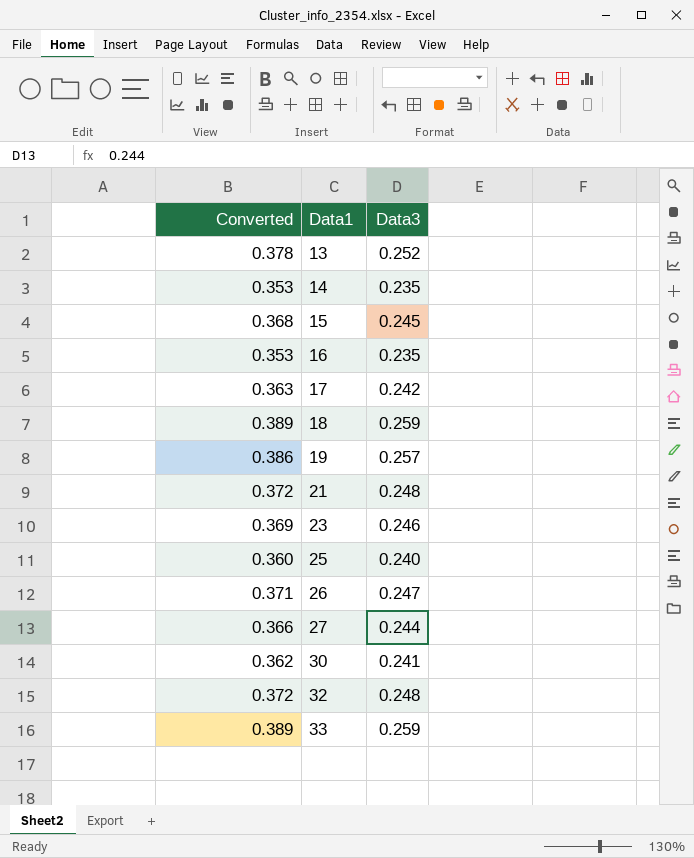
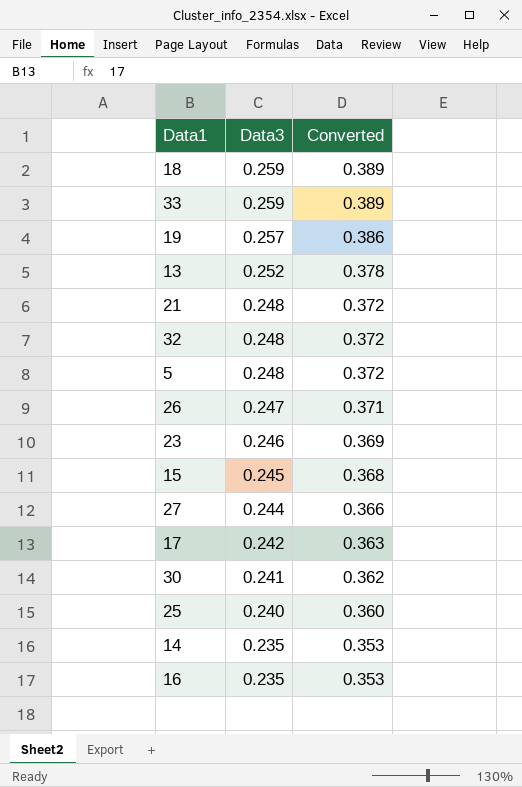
row order: Data1 ascending -> Data3 descending
column Converted | position: 1 -> 3
row 5: none -> 0.248 | 0.372

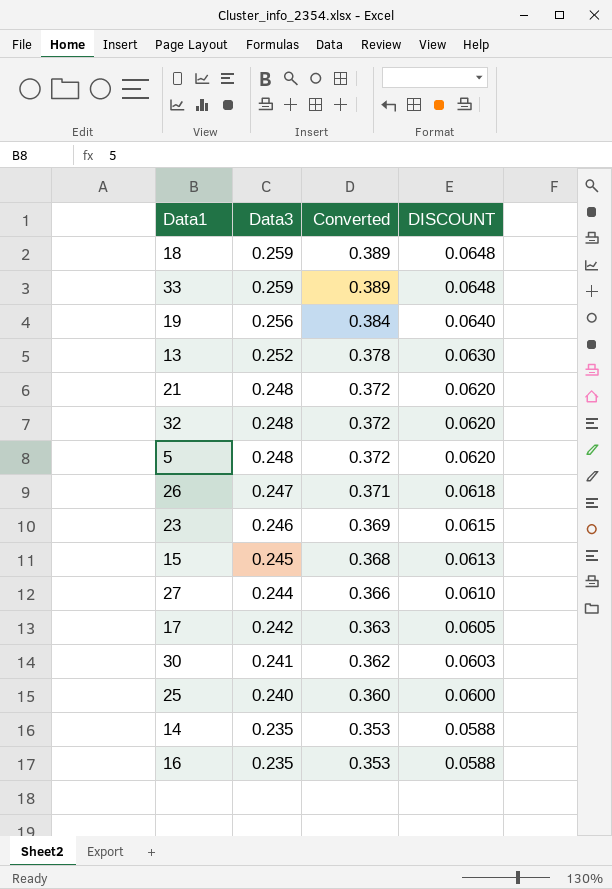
column DISCOUNT | formula: none -> [Data3] * 0.25
19 | Data3: 0.257 -> 0.256
19 | Converted: 0.386 -> 0.384

